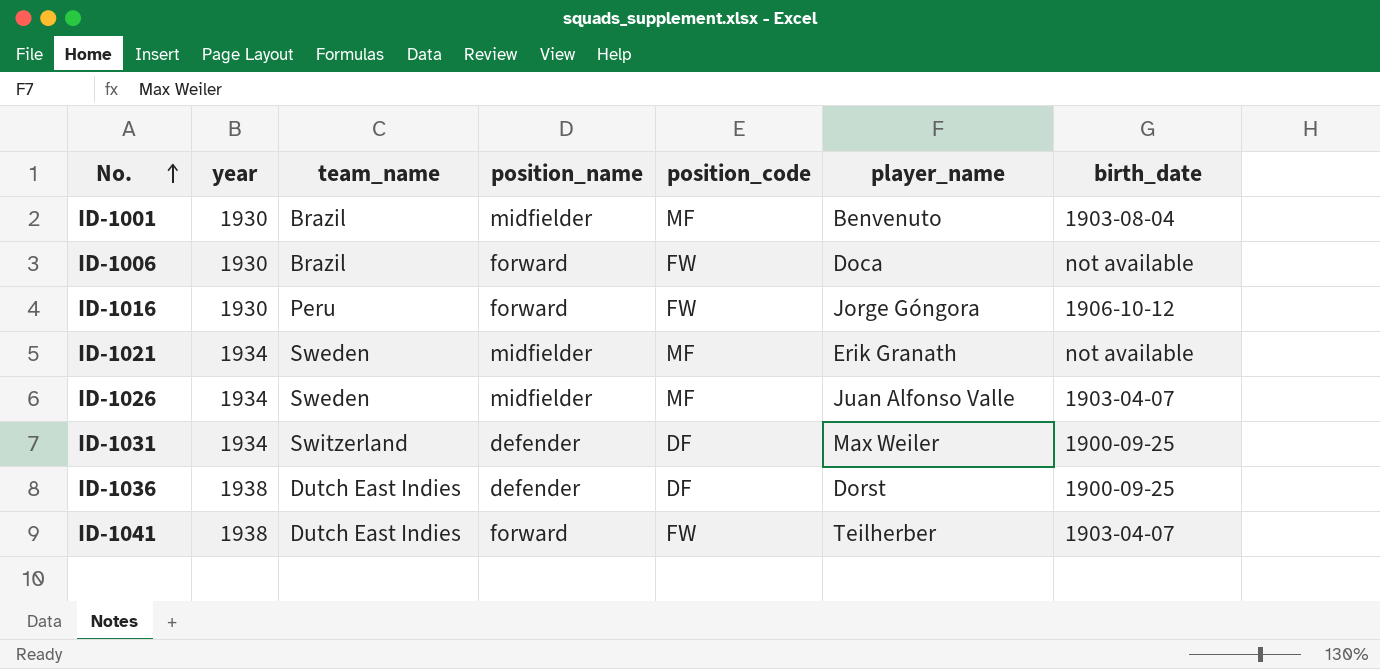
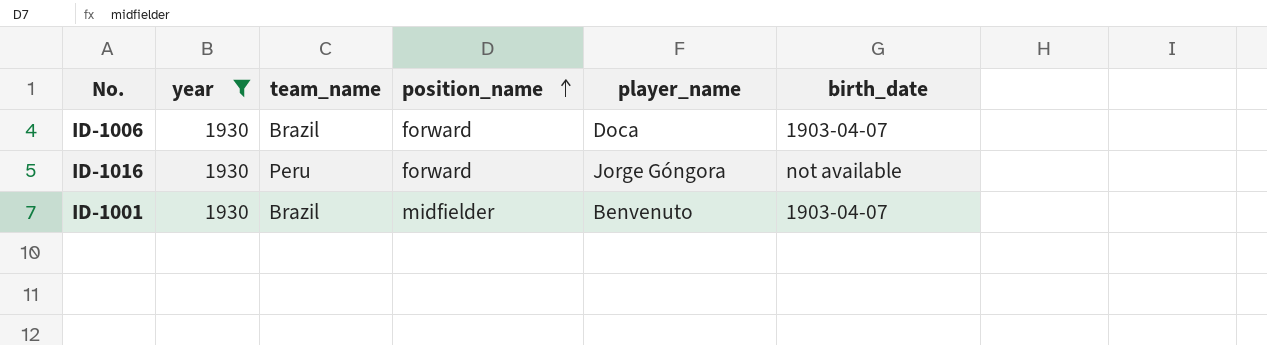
filter: none -> year = 1930
row order: No. ascending -> position_name ascending
column position_code | position: 5 -> none
ID-1006 | birth_date: not available -> 1903-04-07
ID-1016 | birth_date: 1906-10-12 -> not available
ID-1001 | birth_date: 1903-08-04 -> 1903-04-07

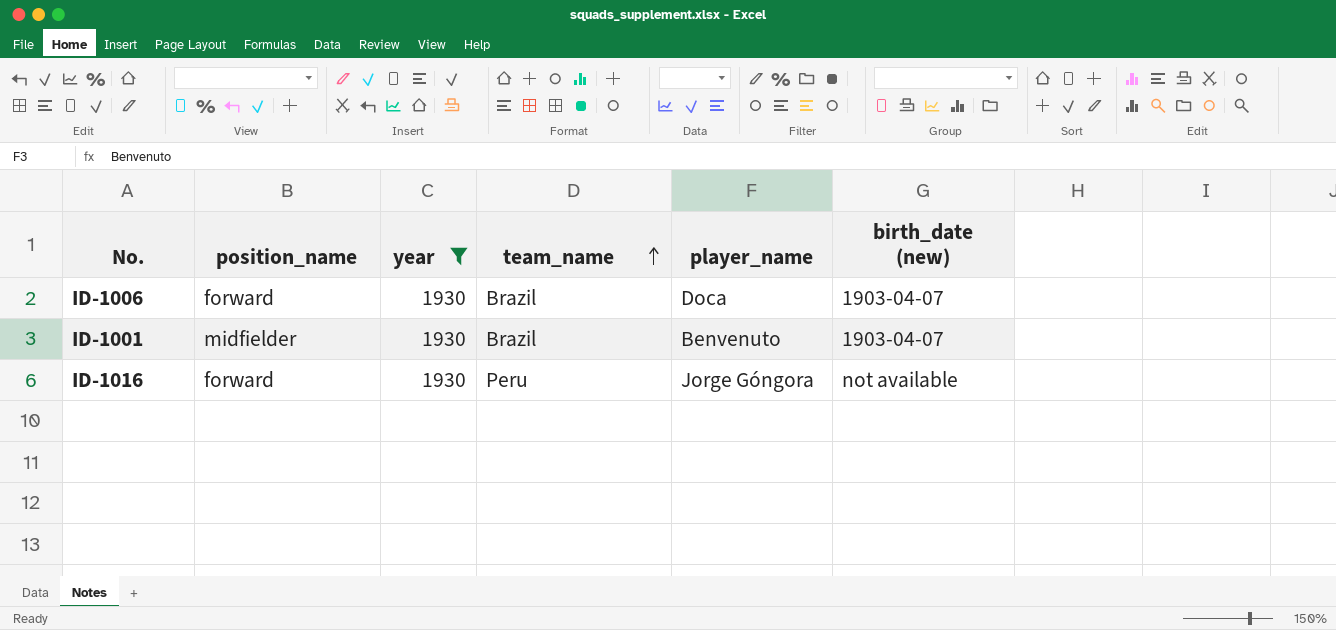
row order: position_name ascending -> team_name ascending
column position_name | position: 4 -> 2
column name: birth_date -> birth_date (new)

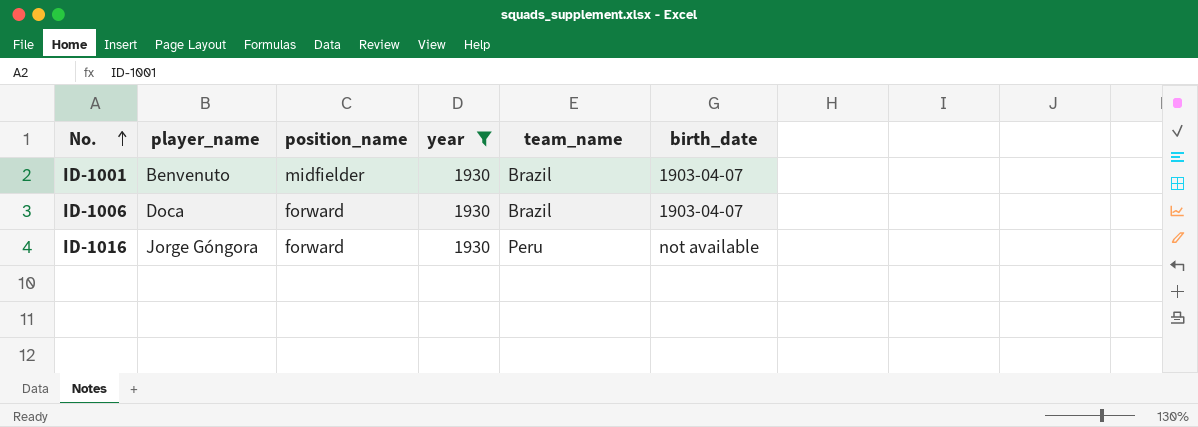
row order: team_name ascending -> No. ascending
column player_name | position: 5 -> 2
column name: birth_date (new) -> birth_date

